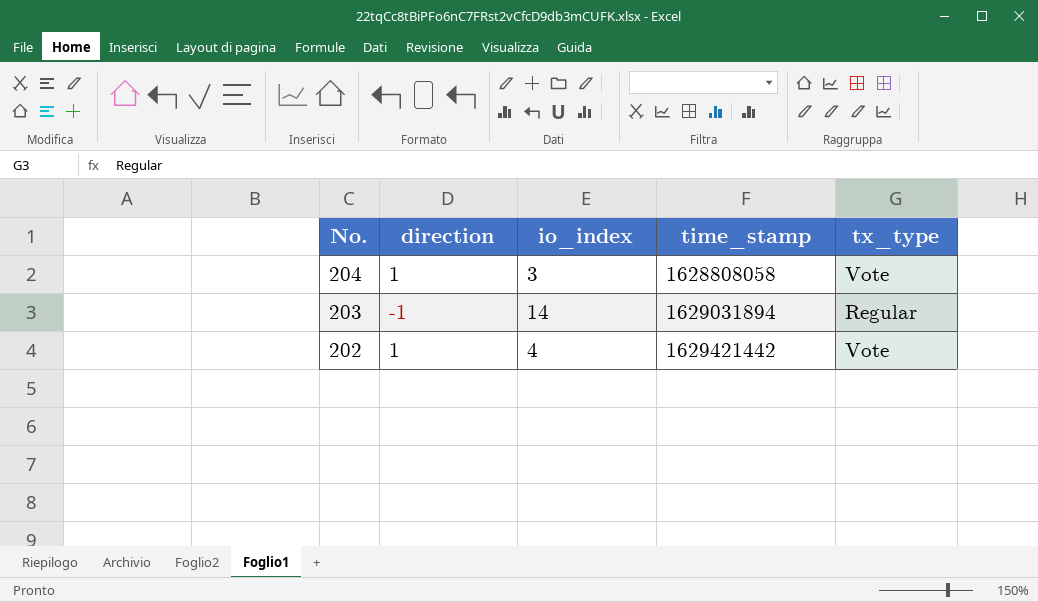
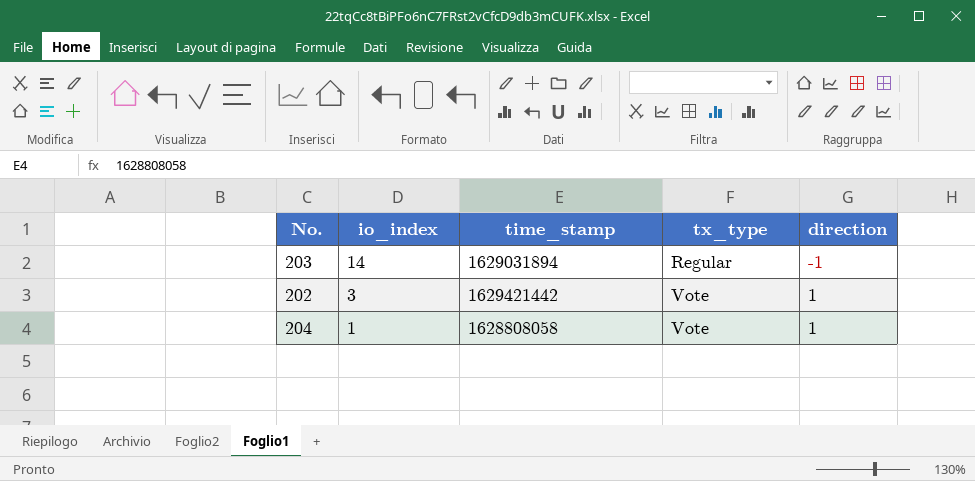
row order: No. descending -> io_index descending
column direction | position: 2 -> 5
202 | io_index: 4 -> 3
204 | io_index: 3 -> 1

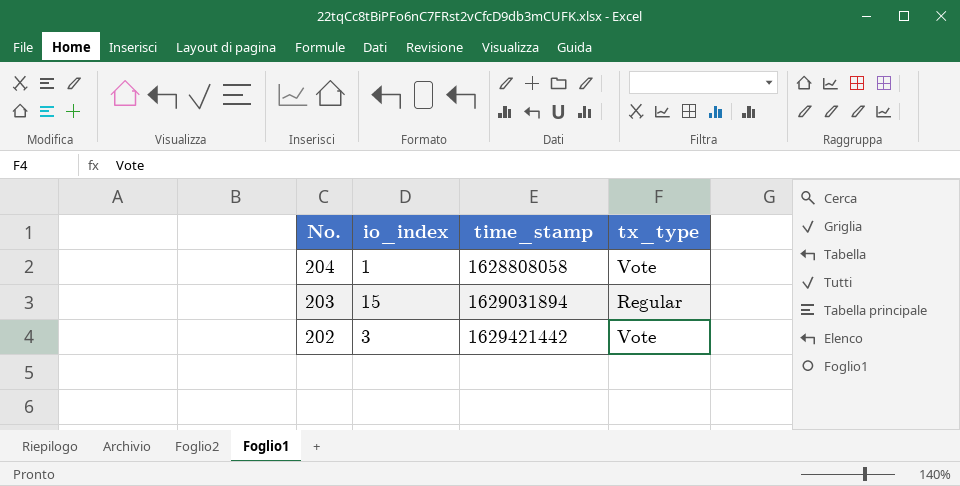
row order: io_index descending -> No. descending
column direction | position: 5 -> none
203 | io_index: 14 -> 15

